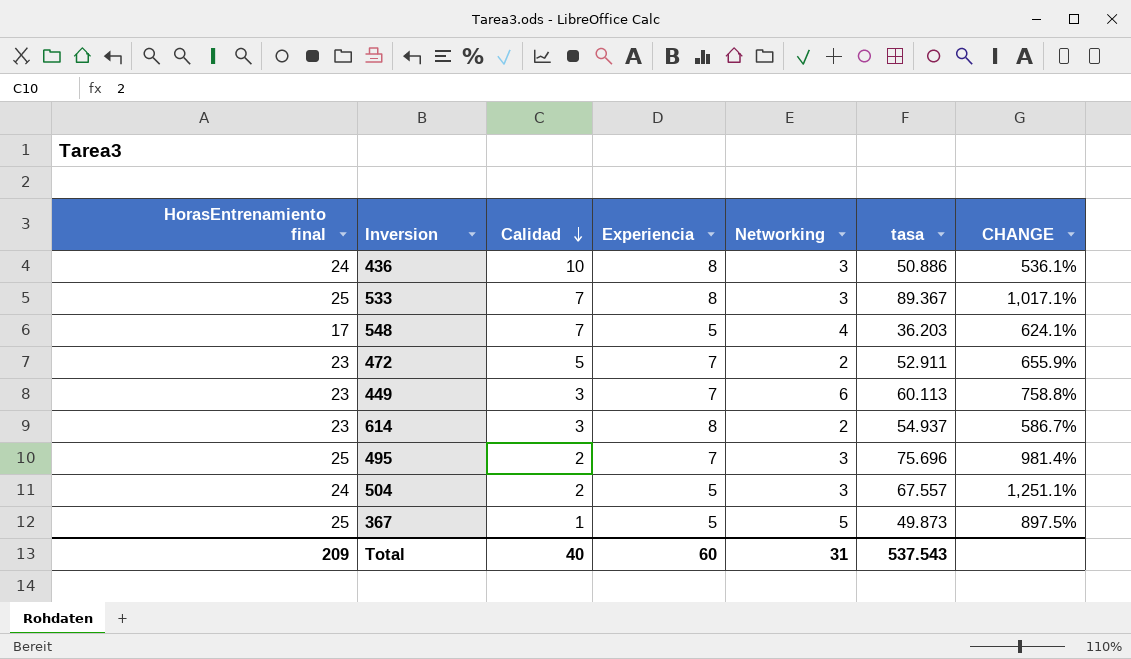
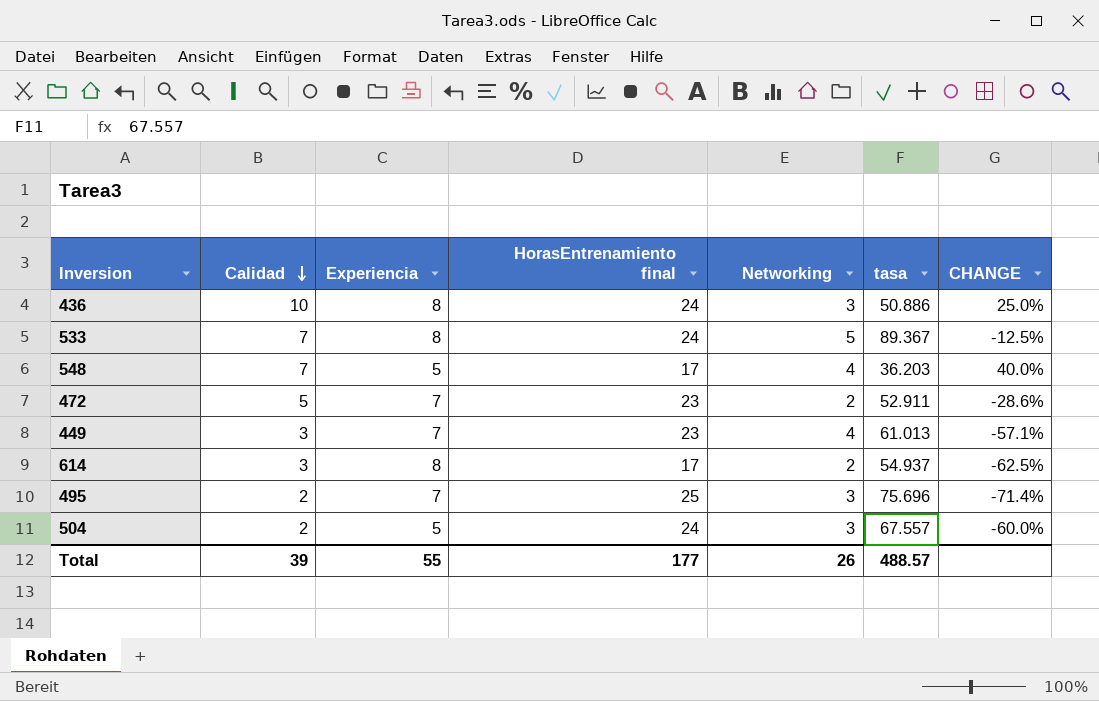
column HorasEntrenamiento final | position: 1 -> 4
column CHANGE | formula: ([tasa] - [Experiencia]) / [Experiencia] -> ([Calidad] - [Experiencia]) / [Experiencia]
row 367: 25 | 1 | 5 | 5 | 49.873 | 897.5% -> none
533 | HorasEntrenamiento final: 25 -> 24
533 | Networking: 3 -> 5
449 | Networking: 6 -> 4
449 | tasa: 60.113 -> 61.013
614 | HorasEntrenamiento final: 23 -> 17
Total | Calidad: 40 -> 39
Total | Experiencia: 60 -> 55
Total | HorasEntrenamiento final: 209 -> 177
Total | Networking: 31 -> 26
Total | tasa: 537.543 -> 488.57

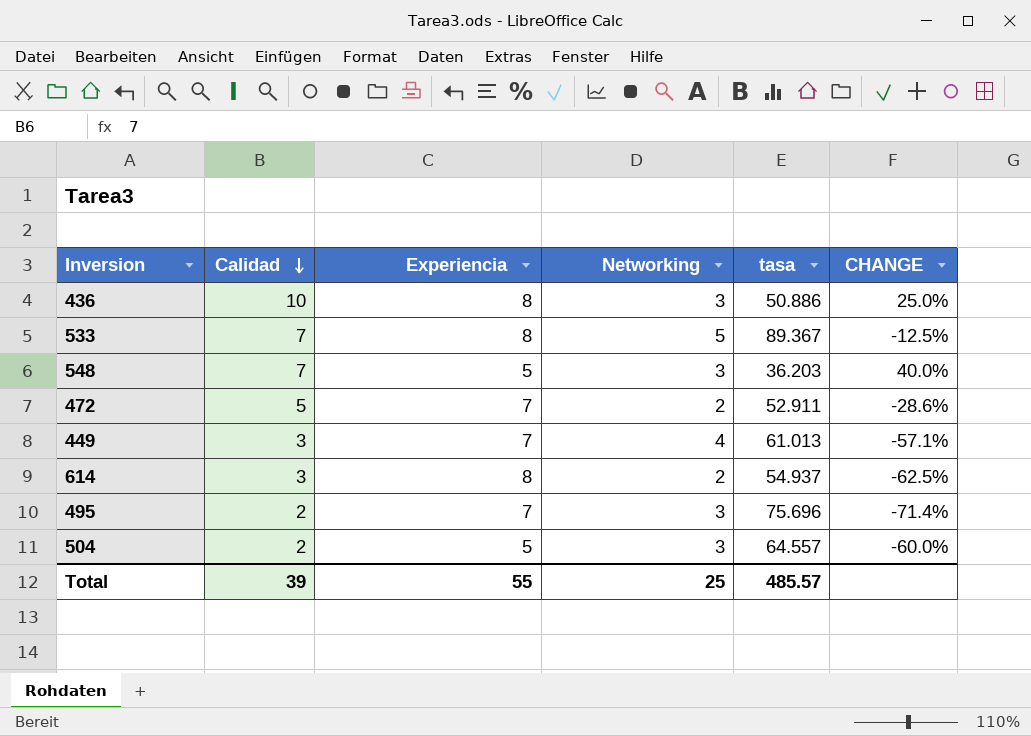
column HorasEntrenamiento final | position: 4 -> none
548 | Networking: 4 -> 3
504 | tasa: 67.557 -> 64.557
Total | Networking: 26 -> 25
Total | tasa: 488.57 -> 485.57

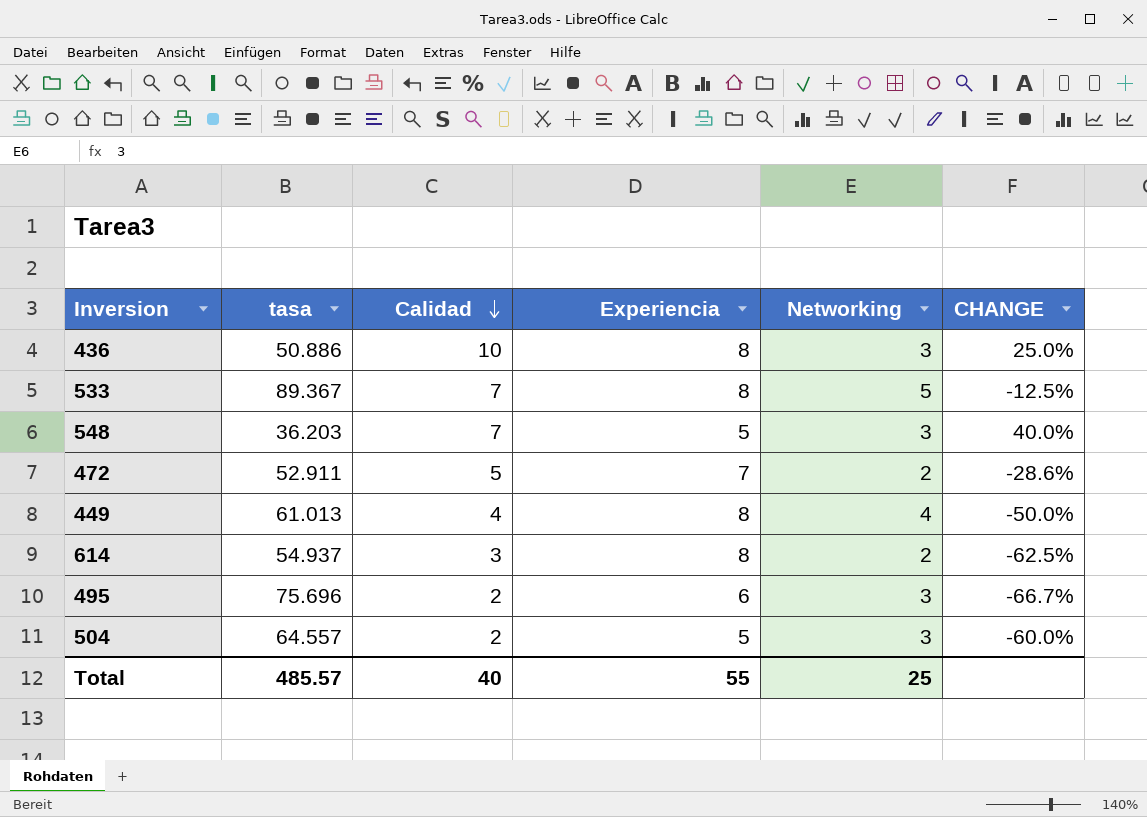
column tasa | position: 5 -> 2
449 | Calidad: 3 -> 4
449 | Experiencia: 7 -> 8
449 | CHANGE: -57.1% -> -50.0%
495 | Experiencia: 7 -> 6
495 | CHANGE: -71.4% -> -66.7%
Total | Calidad: 39 -> 40

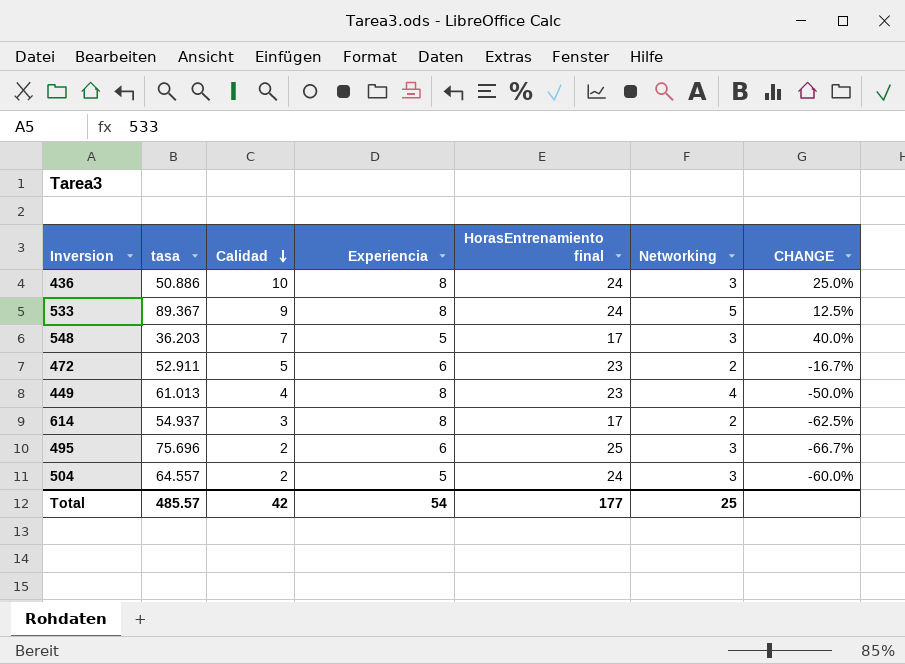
column HorasEntrenamiento final | position: none -> 5
533 | Calidad: 7 -> 9
533 | CHANGE: -12.5% -> 12.5%
472 | Experiencia: 7 -> 6
472 | CHANGE: -28.6% -> -16.7%
Total | Calidad: 40 -> 42
Total | Experiencia: 55 -> 54

